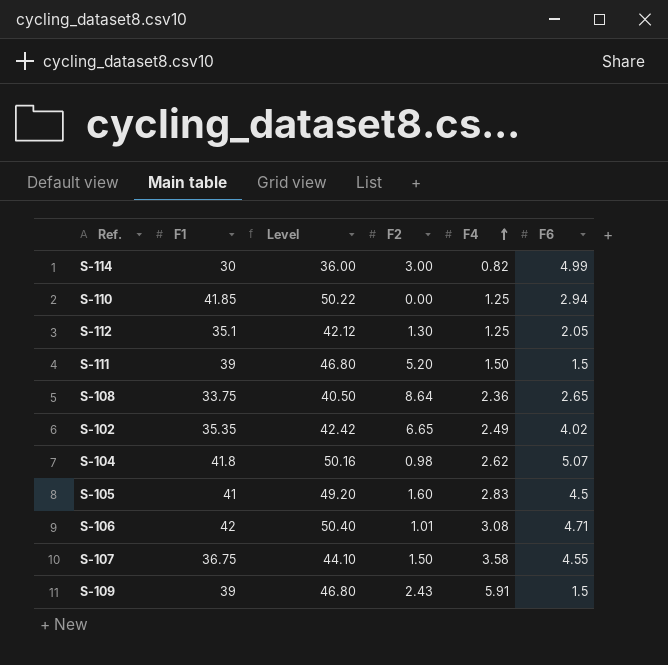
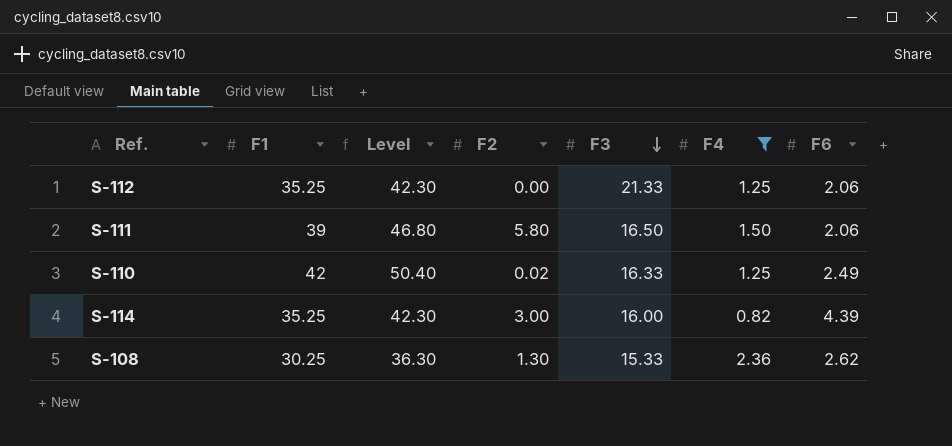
filter: none -> F4 <= 2.36
row order: F4 ascending -> F3 descending
column F3 | position: none -> 5
S-112 | F1: 35.1 -> 35.25
S-112 | Level: 42.12 -> 42.30
S-112 | F2: 1.30 -> 0.00
S-112 | F6: 2.05 -> 2.06
S-111 | F2: 5.20 -> 5.80
S-111 | F6: 1.5 -> 2.06
S-110 | F1: 41.85 -> 42
S-110 | Level: 50.22 -> 50.40
S-110 | F2: 0.00 -> 0.02
S-110 | F6: 2.94 -> 2.49
S-114 | F1: 30 -> 35.25
S-114 | Level: 36.00 -> 42.30
S-114 | F6: 4.99 -> 4.39
S-108 | F1: 33.75 -> 30.25
S-108 | Level: 40.50 -> 36.30
S-108 | F2: 8.64 -> 1.30
S-108 | F6: 2.65 -> 2.62

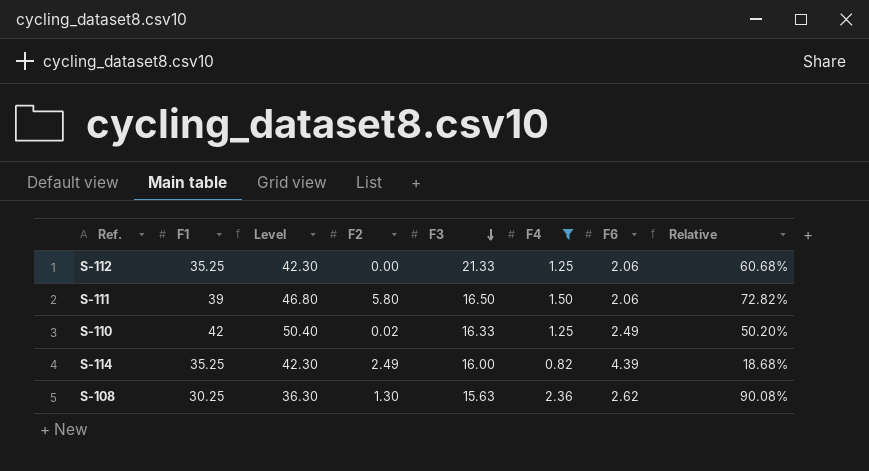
column Relative | formula: none -> [F4] / [F6]
S-114 | F2: 3.00 -> 2.49
S-108 | F3: 15.33 -> 15.63

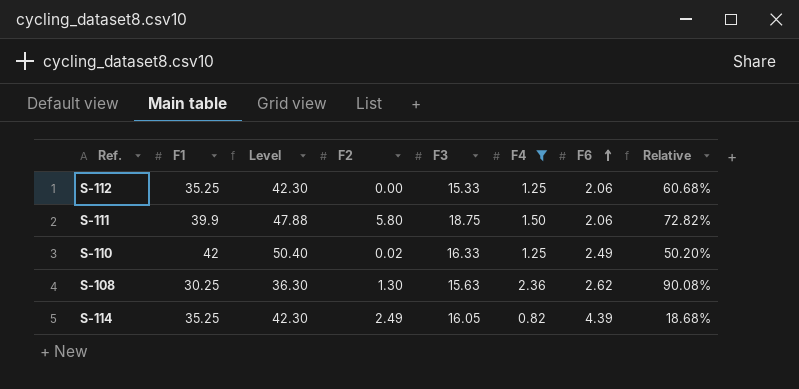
row order: F3 descending -> F6 ascending
S-112 | F3: 21.33 -> 15.33
S-111 | F1: 39 -> 39.9
S-111 | Level: 46.80 -> 47.88
S-111 | F3: 16.50 -> 18.75
S-114 | F3: 16.00 -> 16.05

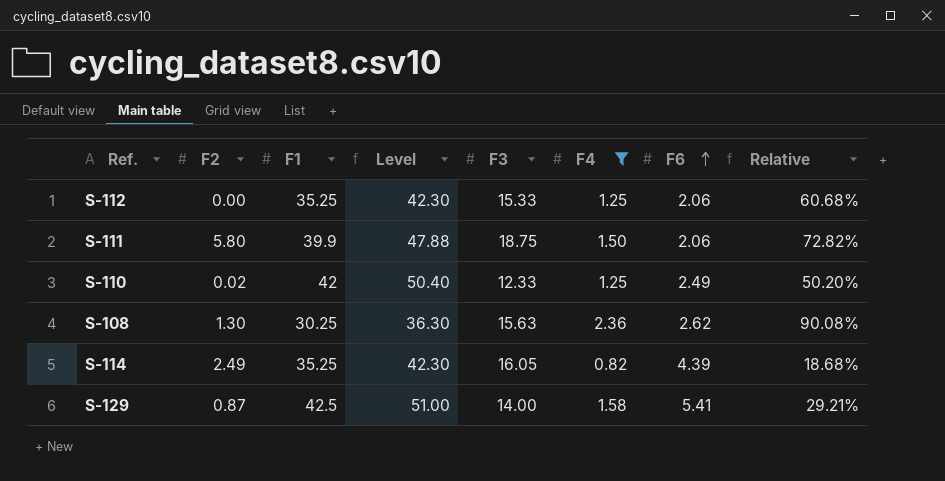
column F2 | position: 4 -> 2
S-110 | F3: 16.33 -> 12.33
row S-129: none -> 0.87 | 42.5 | 51.00 | 14.00 | 1.58 | 5.41 | 29.21%

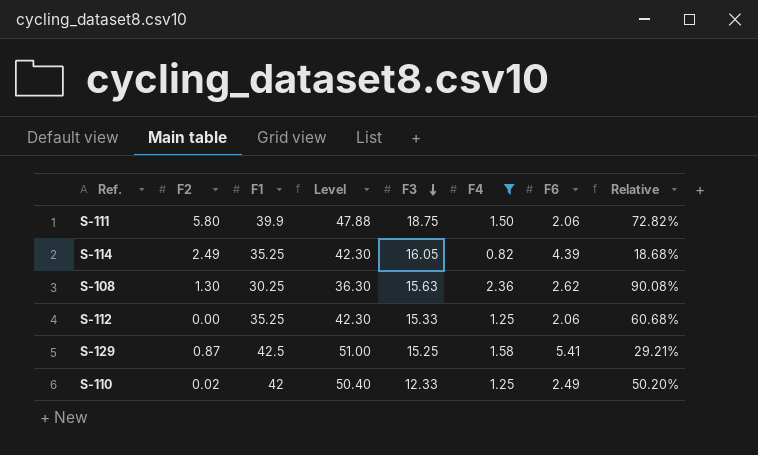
row order: F6 ascending -> F3 descending
S-129 | F3: 14.00 -> 15.25

